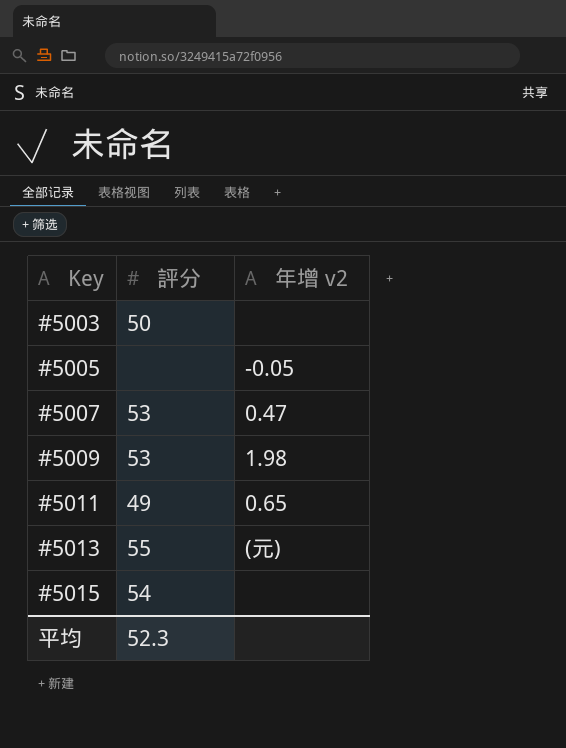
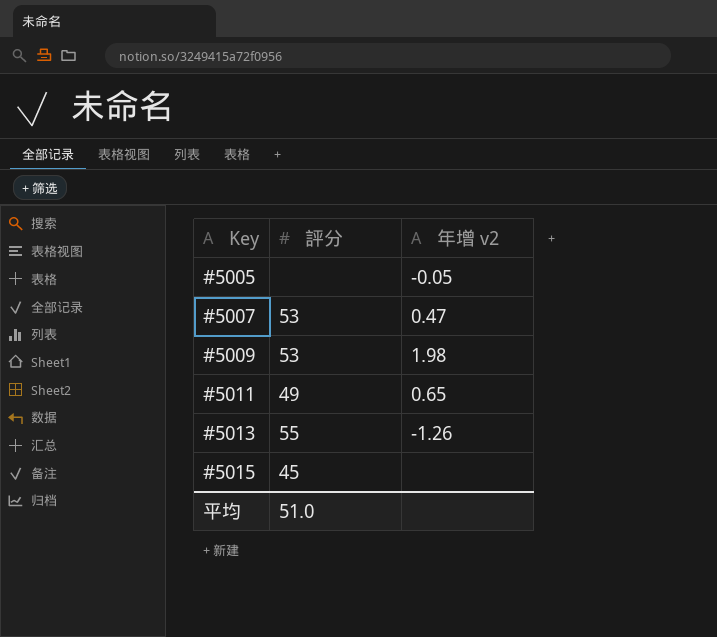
row #5003: 50 | none -> none
#5013 | 年增 v2: (元) -> -1.26
#5015 | 評分: 54 -> 45
平均 | 評分: 52.3 -> 51.0

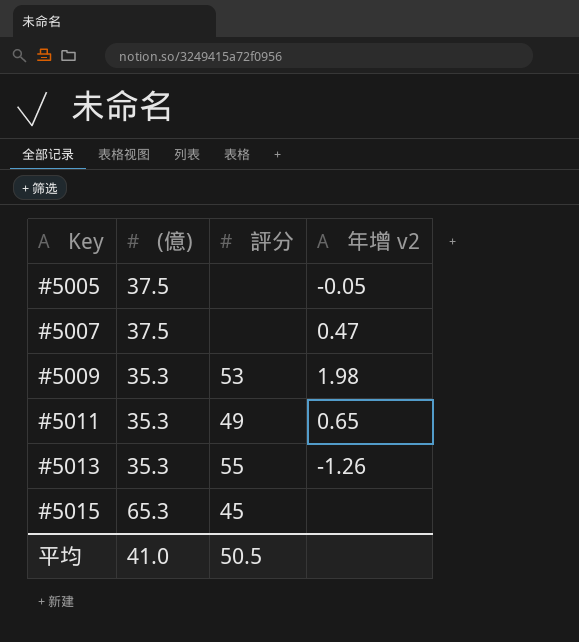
column (億) | position: none -> 2
#5007 | 評分: 53 -> none
平均 | 評分: 51.0 -> 50.5

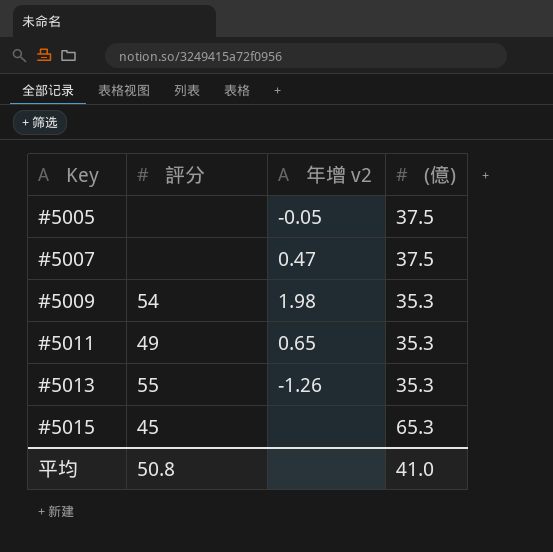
column (億) | position: 2 -> 4
#5009 | 評分: 53 -> 54
平均 | 評分: 50.5 -> 50.8

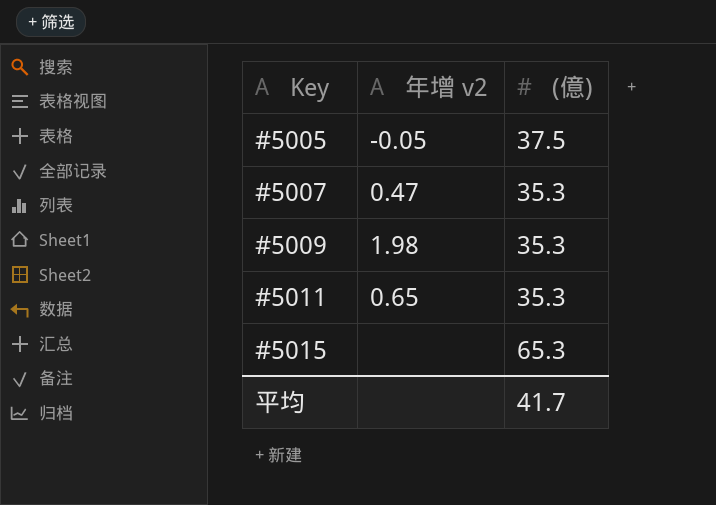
column 評分 | position: 2 -> none
row #5013: 55 | -1.26 | 35.3 -> none
#5007 | (億): 37.5 -> 35.3
平均 | (億): 41.0 -> 41.7

